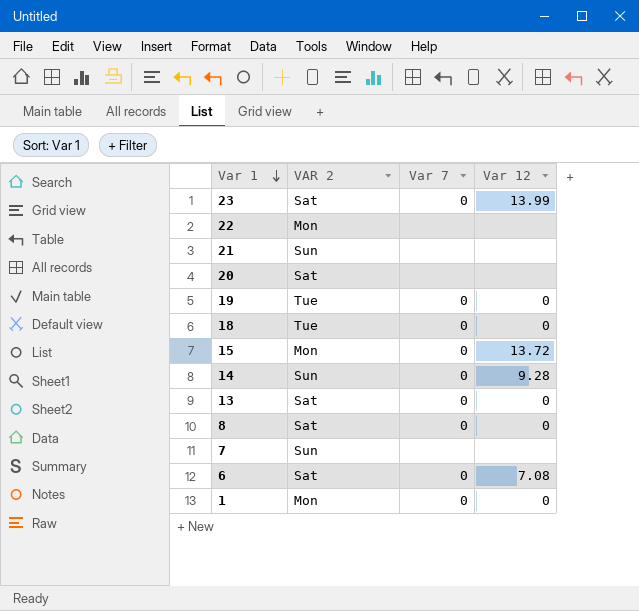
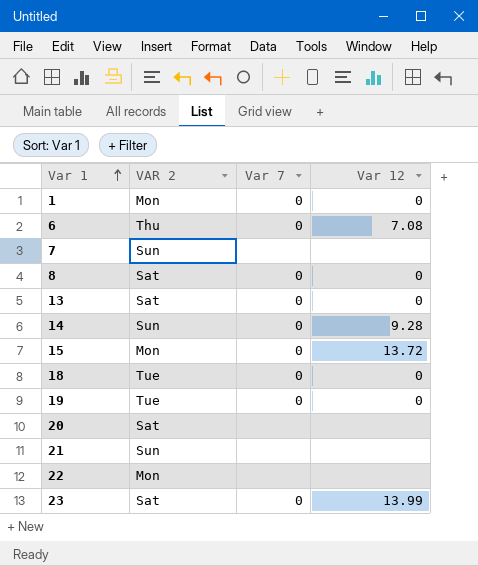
row order: Var 1 descending -> Var 1 ascending
6 | VAR 2: Sat -> Thu

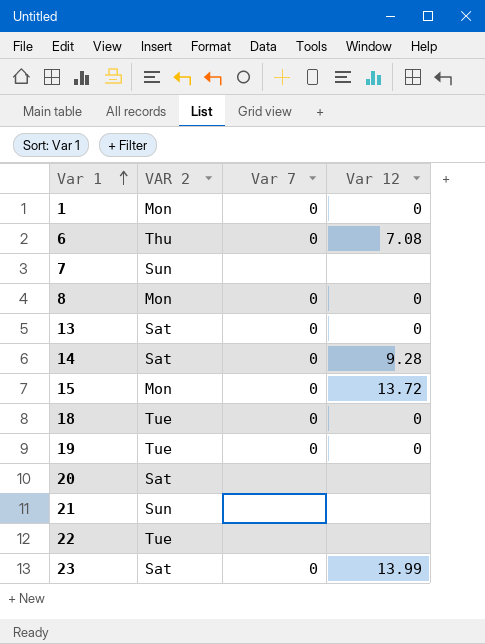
8 | VAR 2: Sat -> Mon
14 | VAR 2: Sun -> Sat
22 | VAR 2: Mon -> Tue

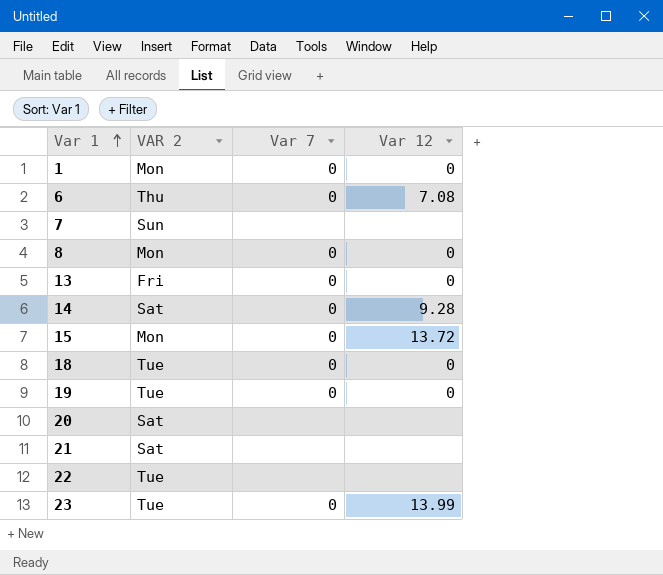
13 | VAR 2: Sat -> Fri
21 | VAR 2: Sun -> Sat
23 | VAR 2: Sat -> Tue

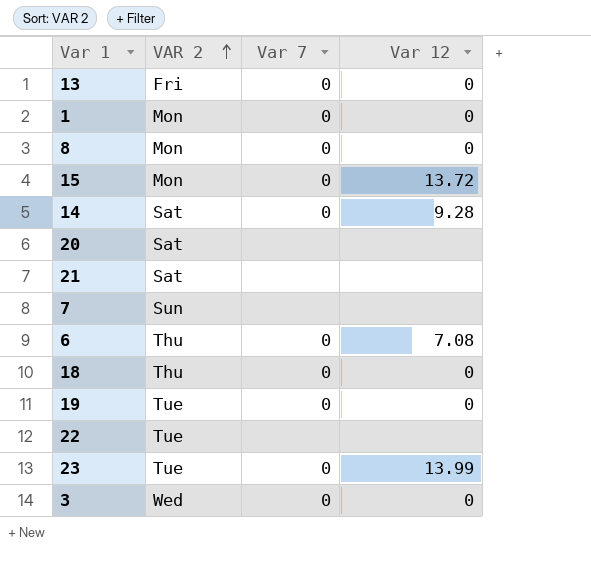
row order: Var 1 ascending -> VAR 2 ascending
18 | VAR 2: Tue -> Thu
row 3: none -> Wed | 0 | 0

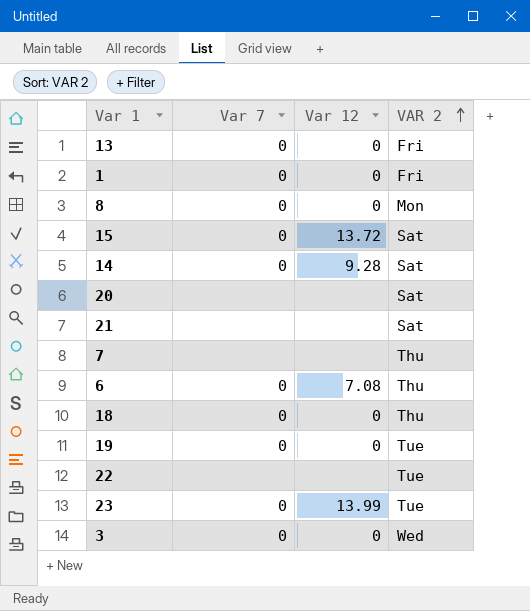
column VAR 2 | position: 2 -> 4
1 | VAR 2: Mon -> Fri
15 | VAR 2: Mon -> Sat
7 | VAR 2: Sun -> Thu

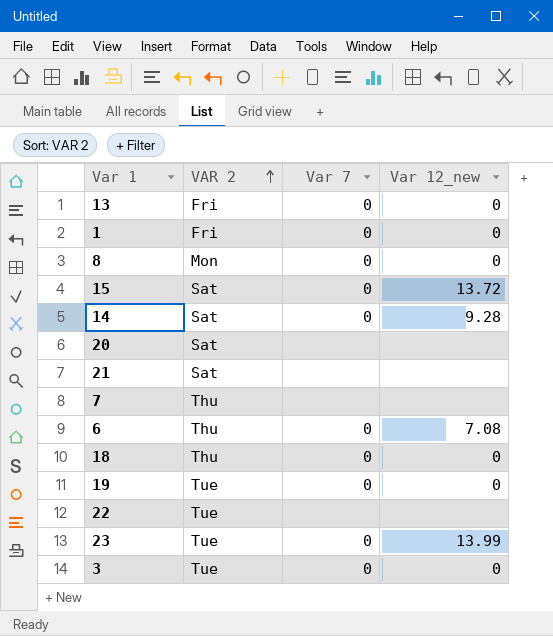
column VAR 2 | position: 4 -> 2
column name: Var 12 -> Var 12_new
3 | VAR 2: Wed -> Tue

